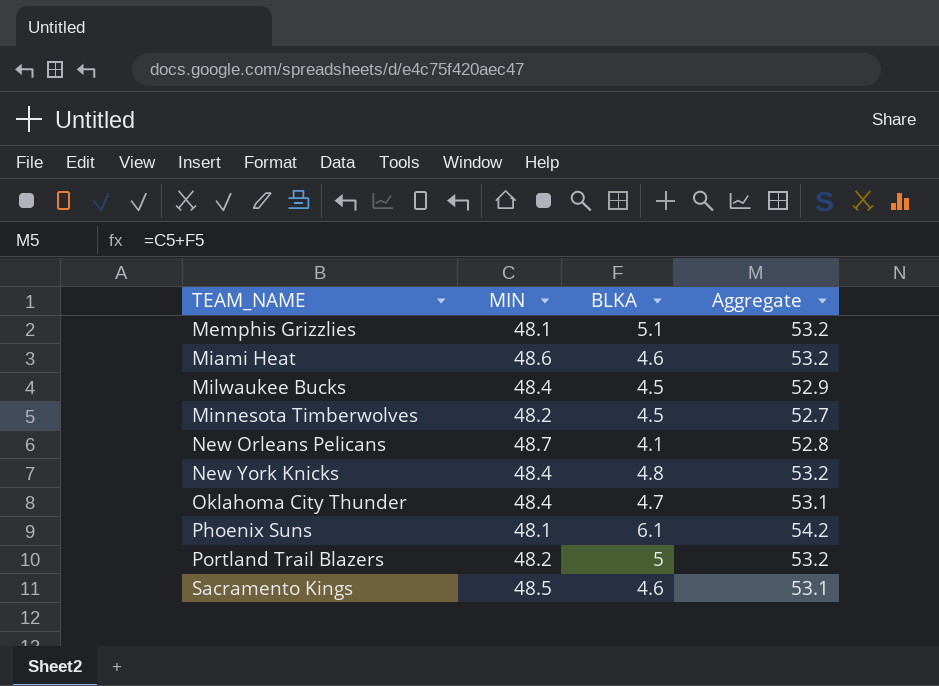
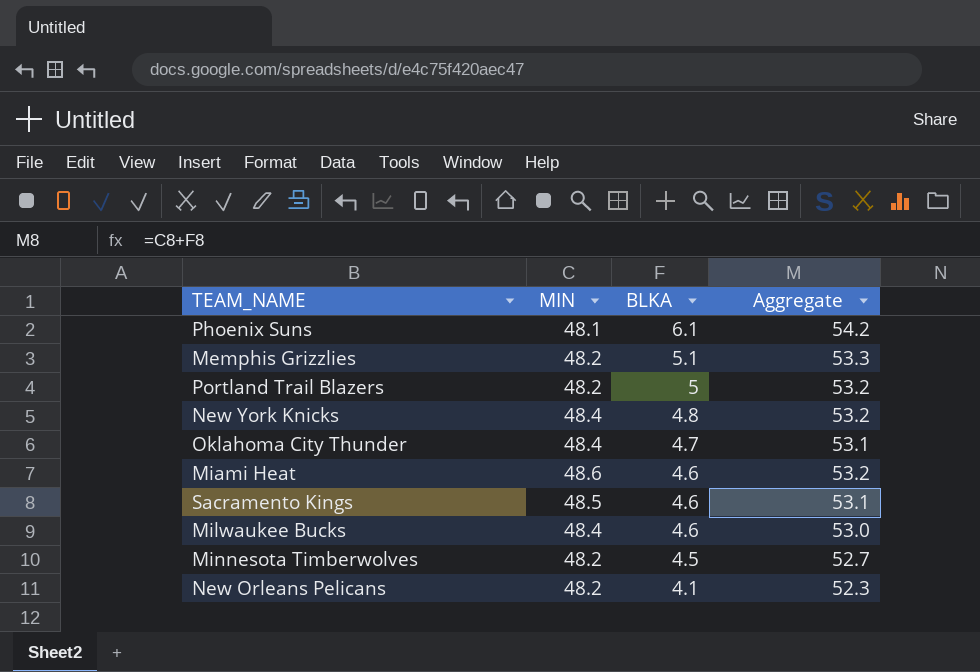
row order: TEAM_NAME ascending -> BLKA descending
Memphis Grizzlies | MIN: 48.1 -> 48.2
Memphis Grizzlies | Aggregate: 53.2 -> 53.3
Milwaukee Bucks | BLKA: 4.5 -> 4.6
Milwaukee Bucks | Aggregate: 52.9 -> 53.0
New Orleans Pelicans | MIN: 48.7 -> 48.2
New Orleans Pelicans | Aggregate: 52.8 -> 52.3

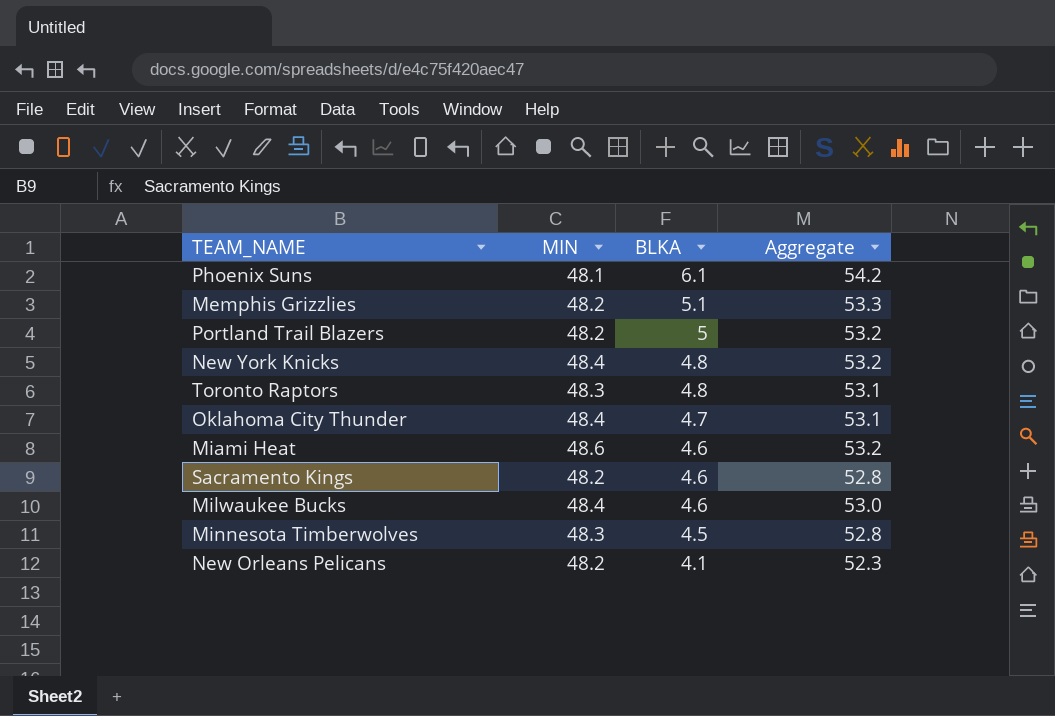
row Toronto Raptors: none -> 48.3 | 4.8 | 53.1
Sacramento Kings | MIN: 48.5 -> 48.2
Sacramento Kings | Aggregate: 53.1 -> 52.8
Minnesota Timberwolves | MIN: 48.2 -> 48.3
Minnesota Timberwolves | Aggregate: 52.7 -> 52.8

